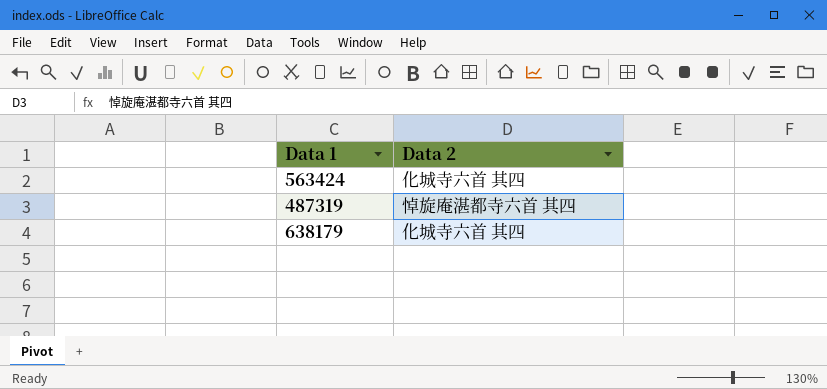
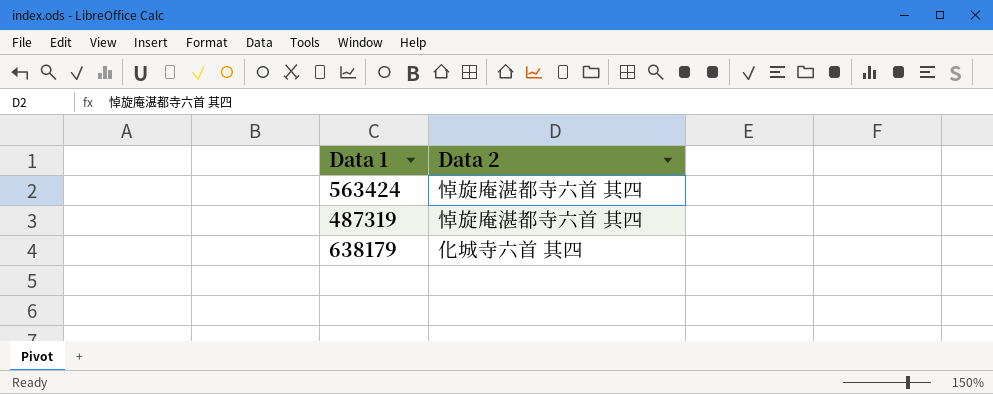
563424 | Data 2: 化城寺六首 其四 -> 悼旋庵湛都寺六首 其四

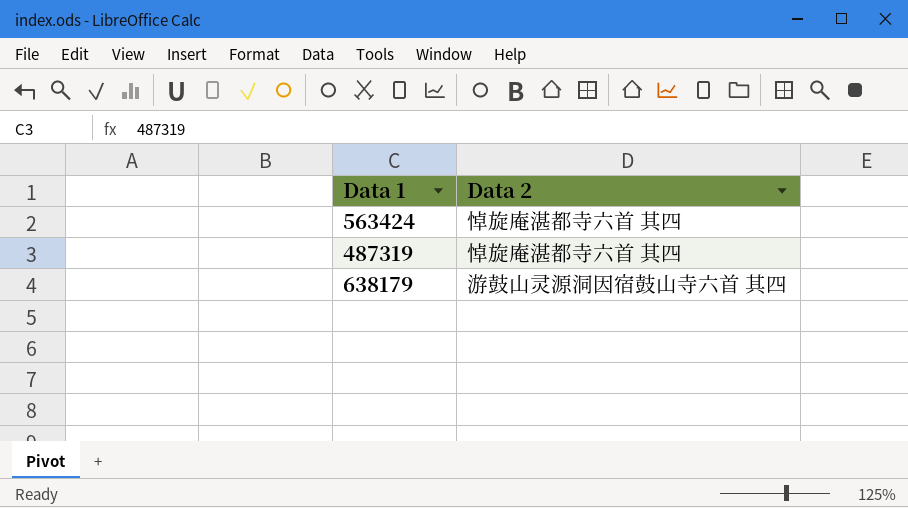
638179 | Data 2: 化城寺六首 其四 -> 游鼓山灵源洞因宿鼓山寺六首 其四

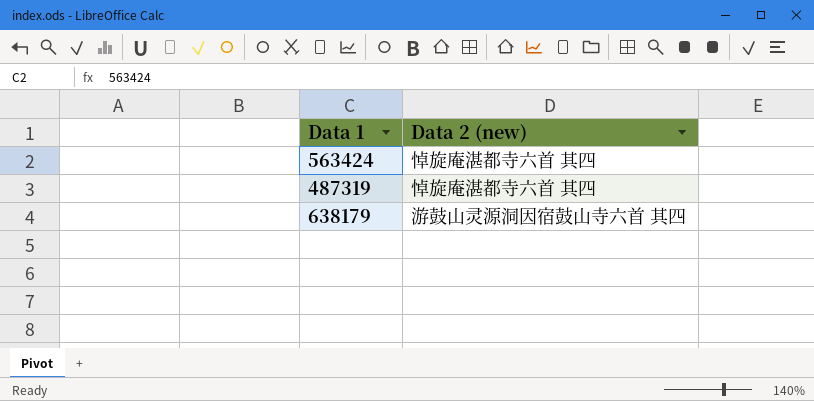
column name: Data 2 -> Data 2 (new)

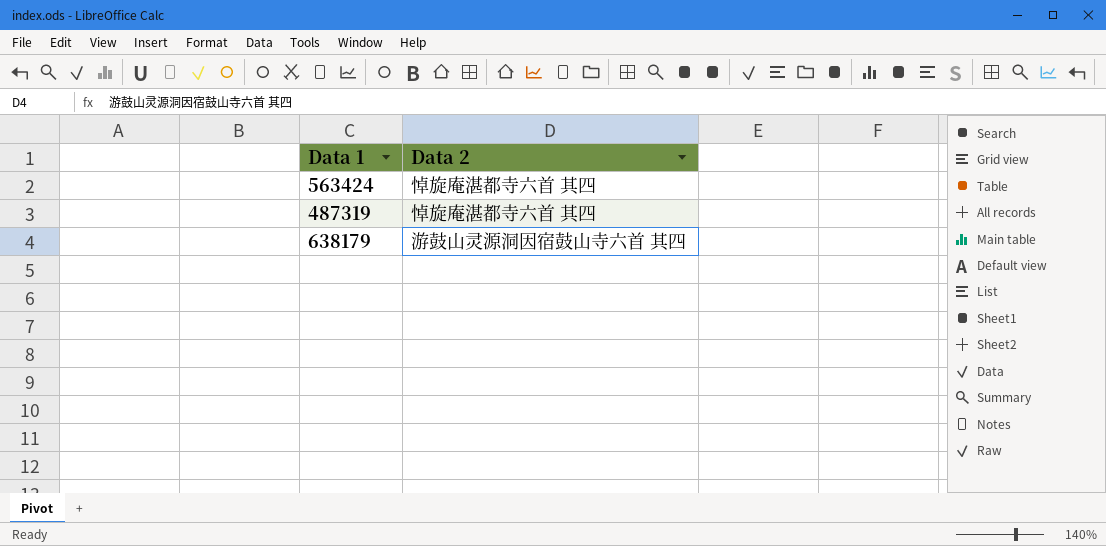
column name: Data 2 (new) -> Data 2

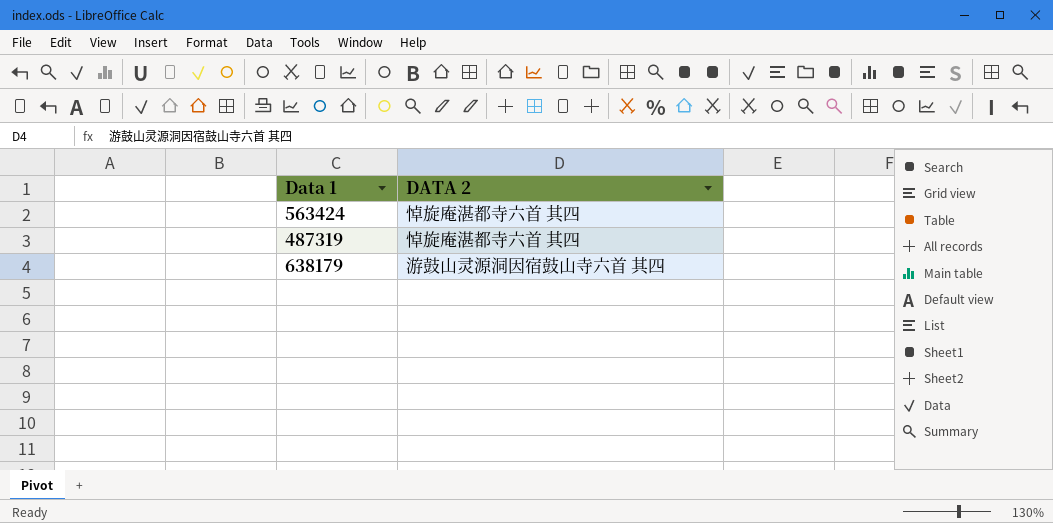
column name: Data 2 -> DATA 2

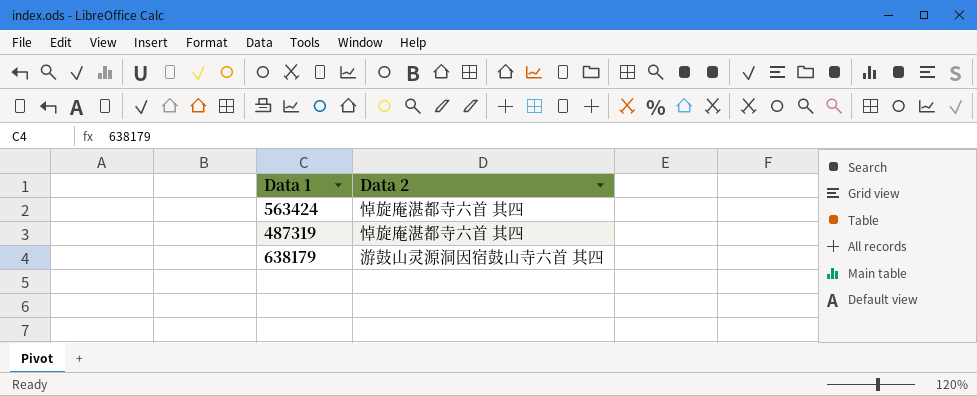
column name: DATA 2 -> Data 2

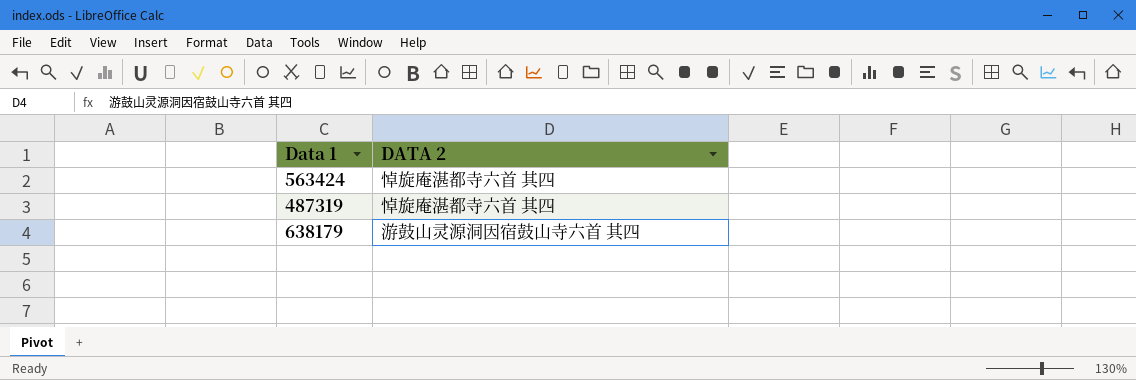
column name: Data 2 -> DATA 2

